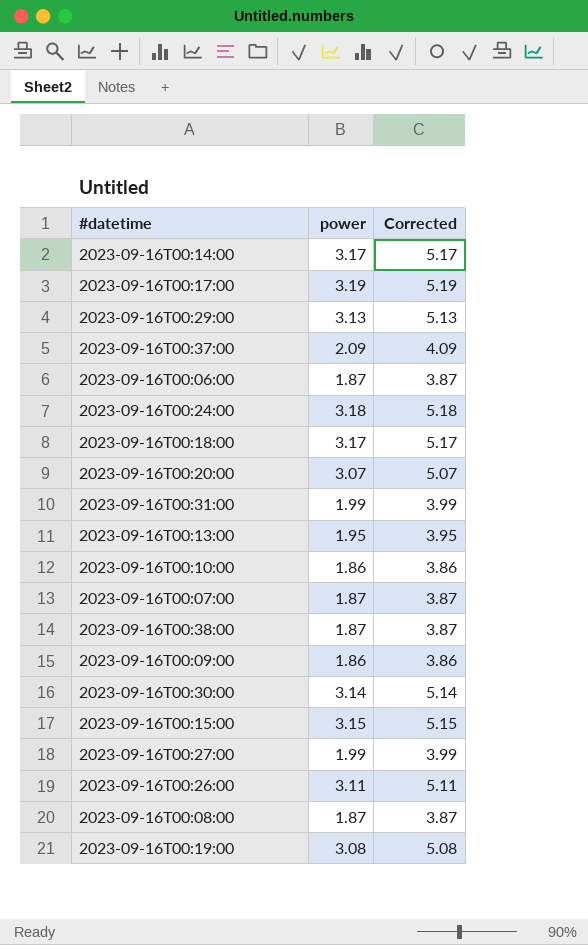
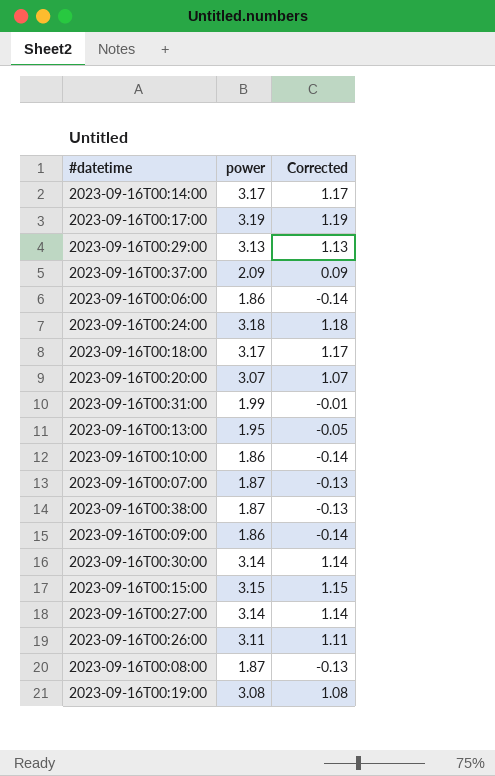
column Corrected | formula: [power] + 2 -> [power] - 2
2023-09-16T00:06:00 | power: 1.87 -> 1.86
2023-09-16T00:27:00 | power: 1.99 -> 3.14

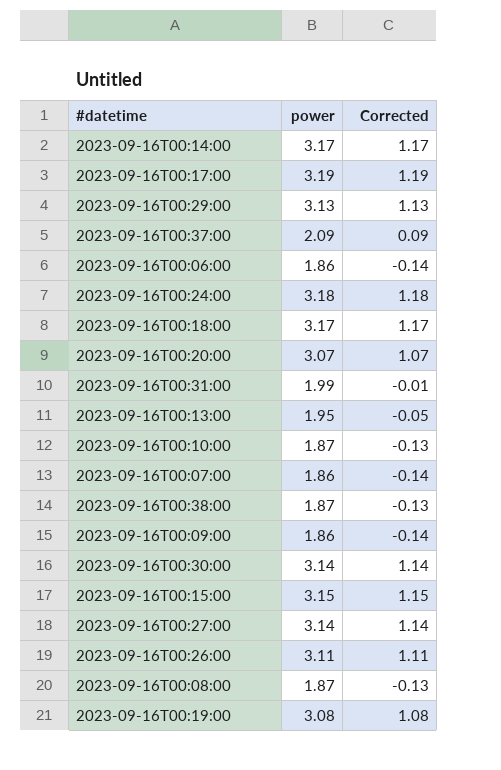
2023-09-16T00:10:00 | power: 1.86 -> 1.87
2023-09-16T00:10:00 | Corrected: -0.14 -> -0.13
2023-09-16T00:07:00 | power: 1.87 -> 1.86
2023-09-16T00:07:00 | Corrected: -0.13 -> -0.14

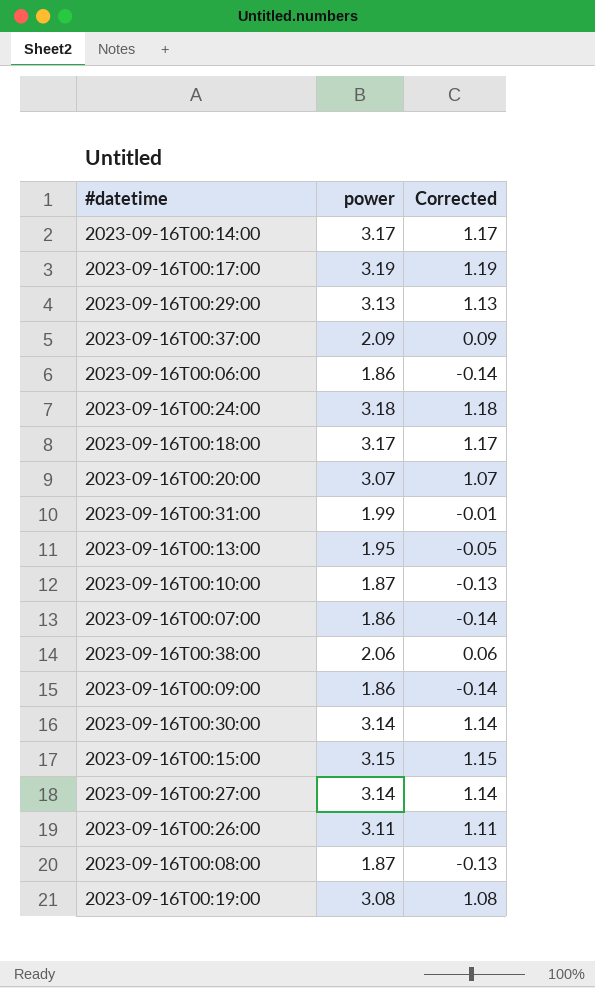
2023-09-16T00:38:00 | power: 1.87 -> 2.06
2023-09-16T00:38:00 | Corrected: -0.13 -> 0.06

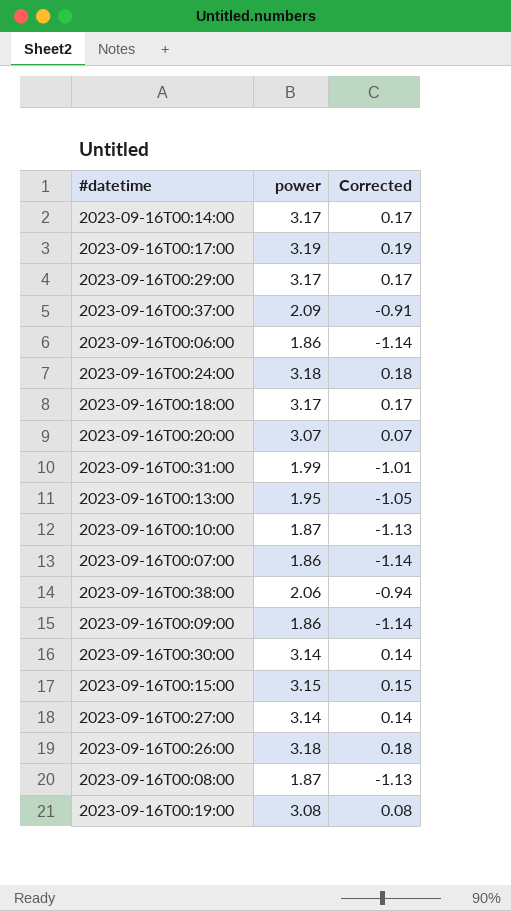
column Corrected | formula: [power] - 2 -> [power] - 3
2023-09-16T00:29:00 | power: 3.13 -> 3.17
2023-09-16T00:26:00 | power: 3.11 -> 3.18

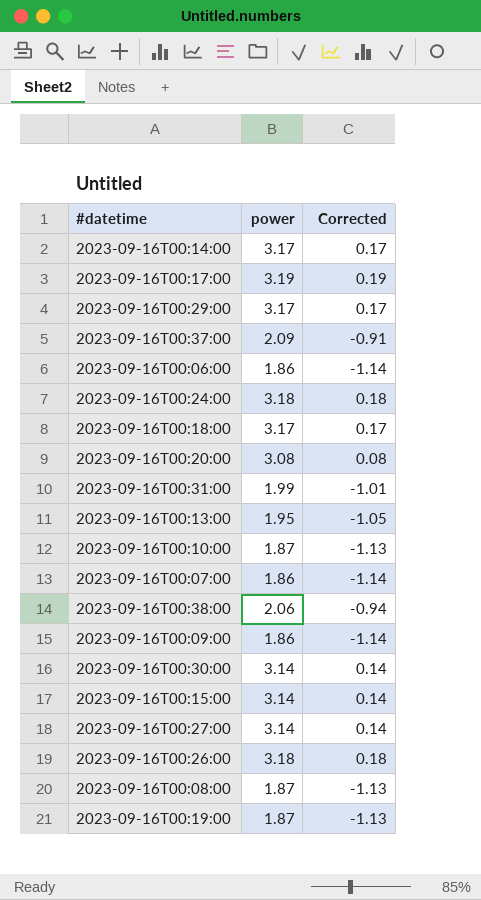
2023-09-16T00:20:00 | power: 3.07 -> 3.08
2023-09-16T00:20:00 | Corrected: 0.07 -> 0.08
2023-09-16T00:15:00 | power: 3.15 -> 3.14
2023-09-16T00:15:00 | Corrected: 0.15 -> 0.14
2023-09-16T00:19:00 | power: 3.08 -> 1.87
2023-09-16T00:19:00 | Corrected: 0.08 -> -1.13

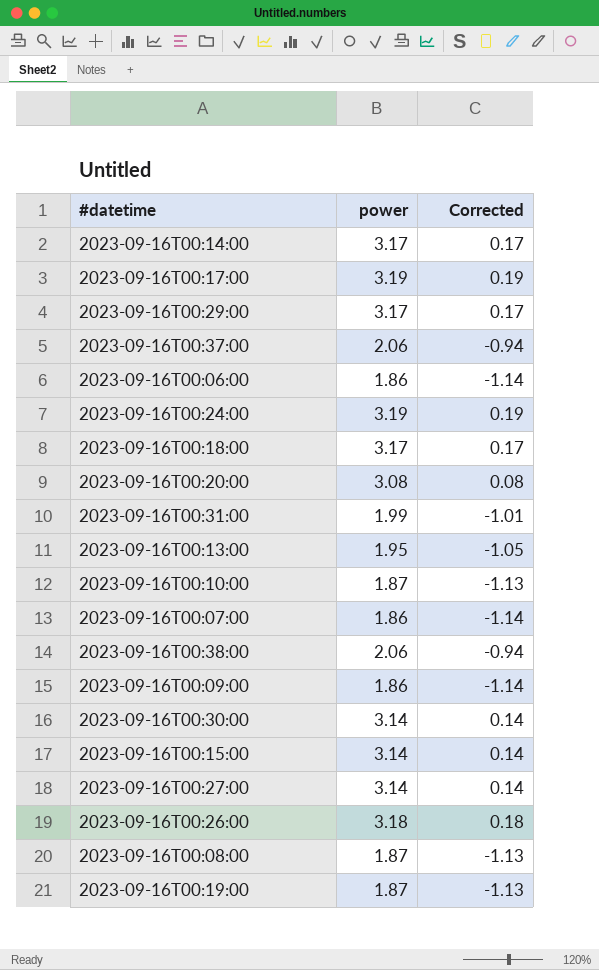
2023-09-16T00:37:00 | power: 2.09 -> 2.06
2023-09-16T00:37:00 | Corrected: -0.91 -> -0.94
2023-09-16T00:24:00 | power: 3.18 -> 3.19
2023-09-16T00:24:00 | Corrected: 0.18 -> 0.19

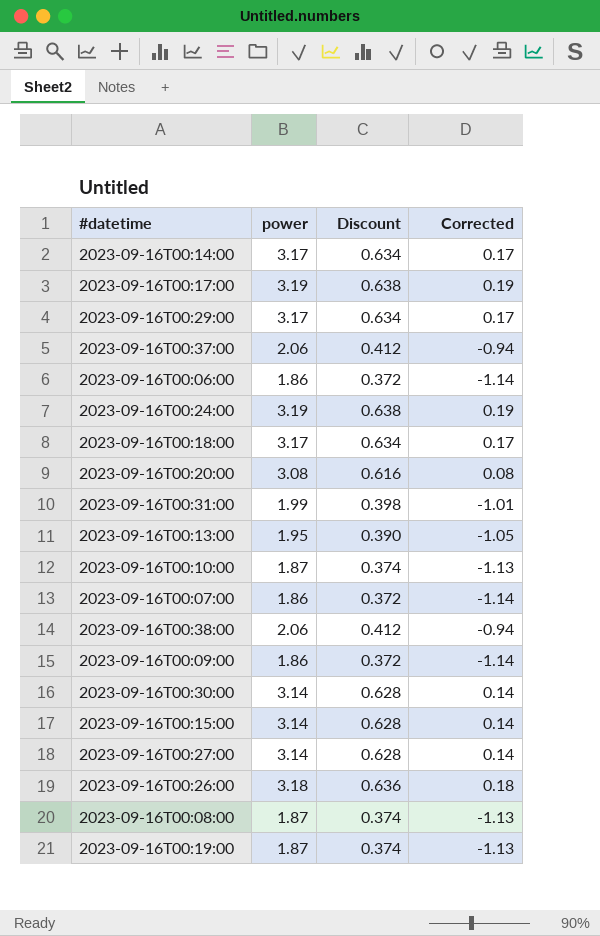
column Discount | formula: none -> [power] * 0.2

